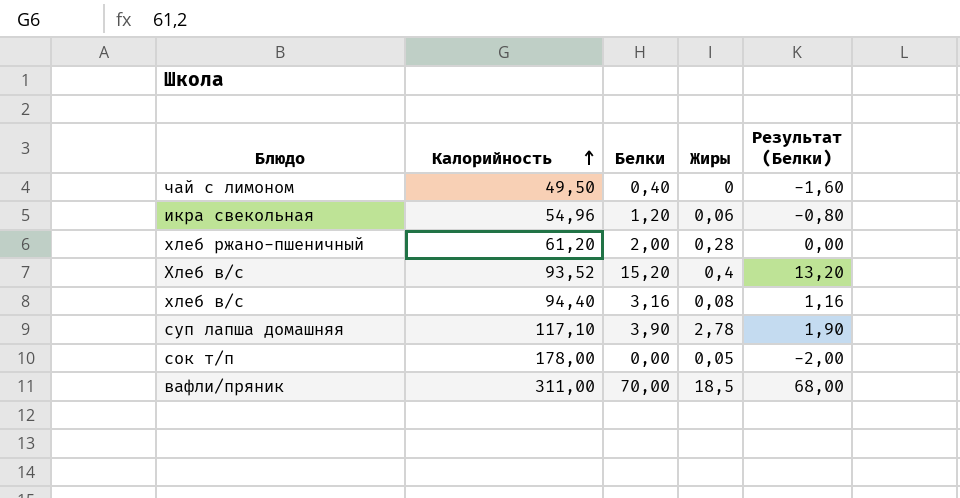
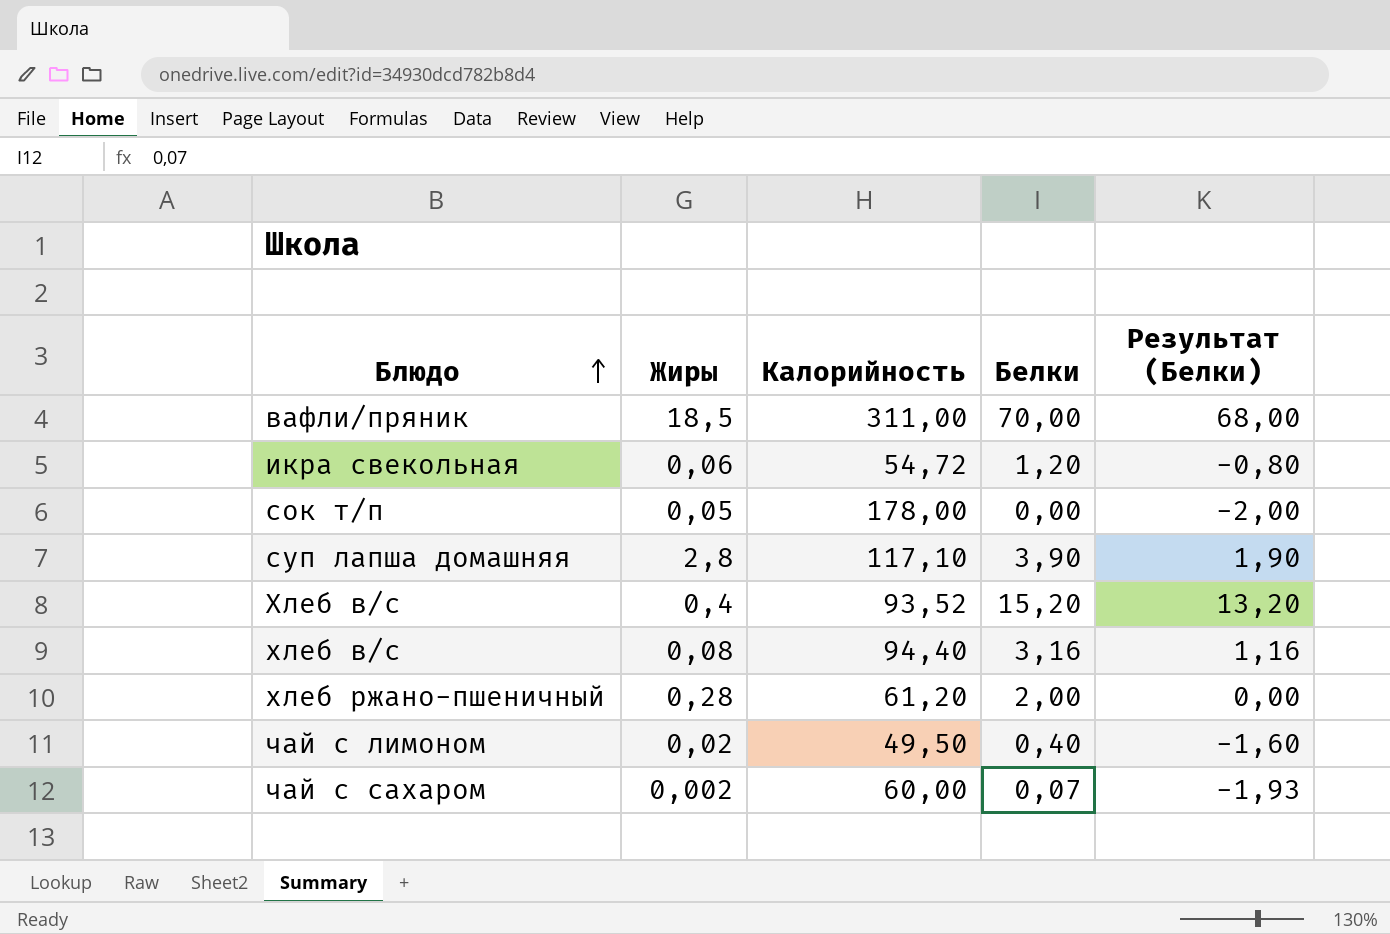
row order: Калорийность ascending -> Блюдо ascending
column Жиры | position: 4 -> 2
икра свекольная | Калорийность: 54,96 -> 54,72
суп лапша домашняя | Жиры: 2,78 -> 2,8
чай с лимоном | Жиры: 0 -> 0,02
row чай с сахаром: none -> 0,002 | 60,00 | 0,07 | -1,93

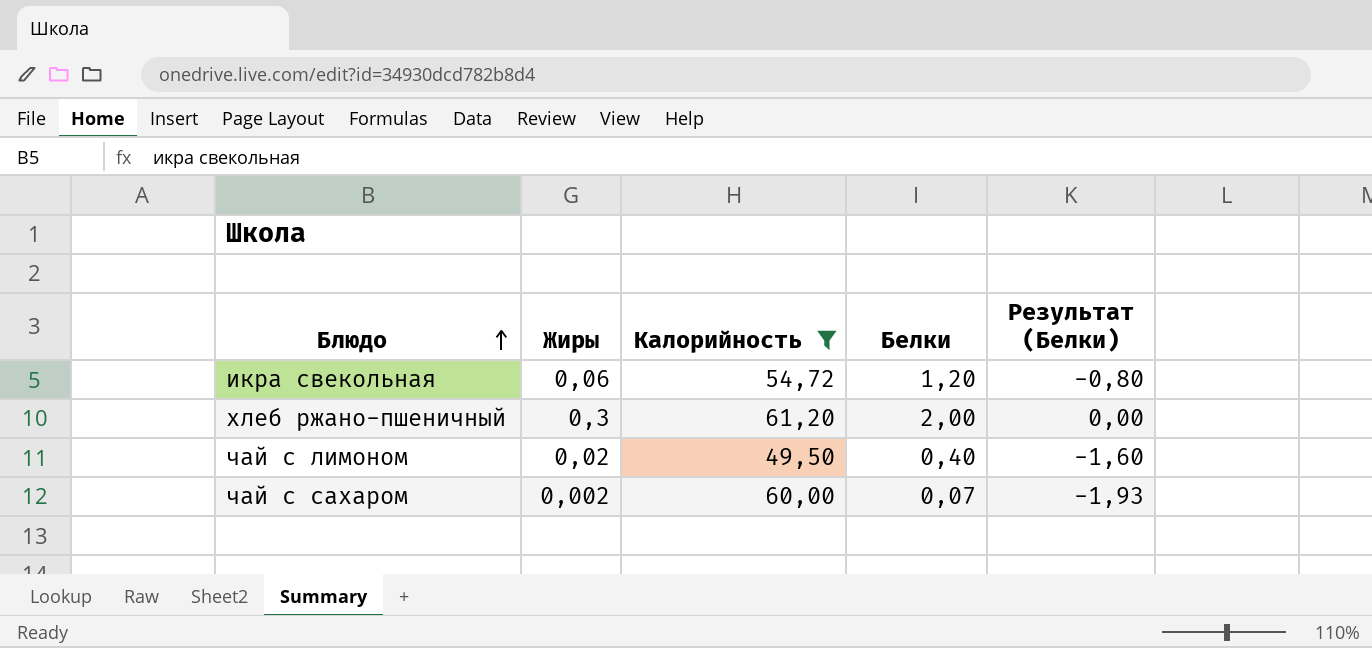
filter: none -> Калорийность <= 61,20
хлеб ржано-пшеничный | Жиры: 0,28 -> 0,3

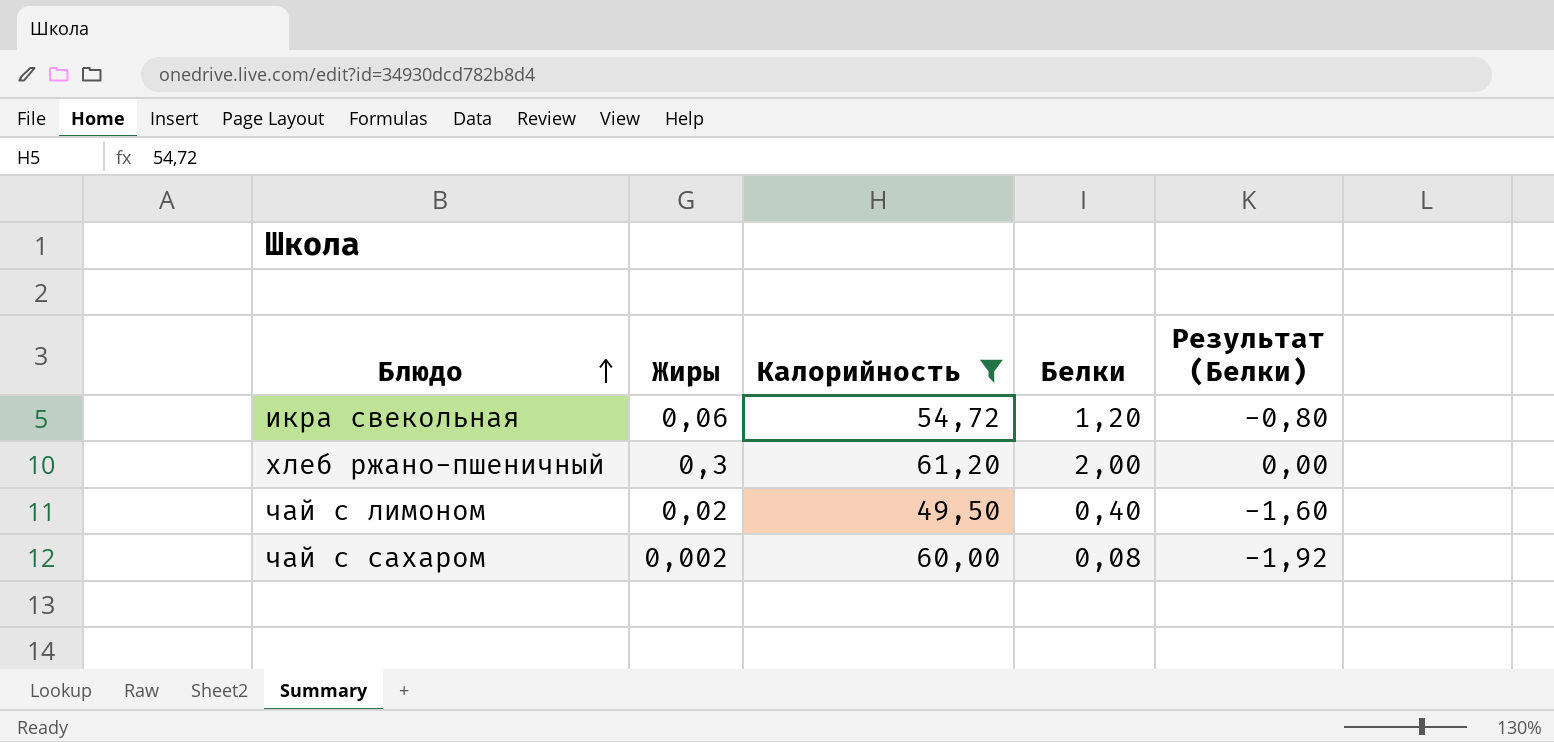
чай с сахаром | Белки: 0,07 -> 0,08
чай с сахаром | Результат (Белки): -1,93 -> -1,92

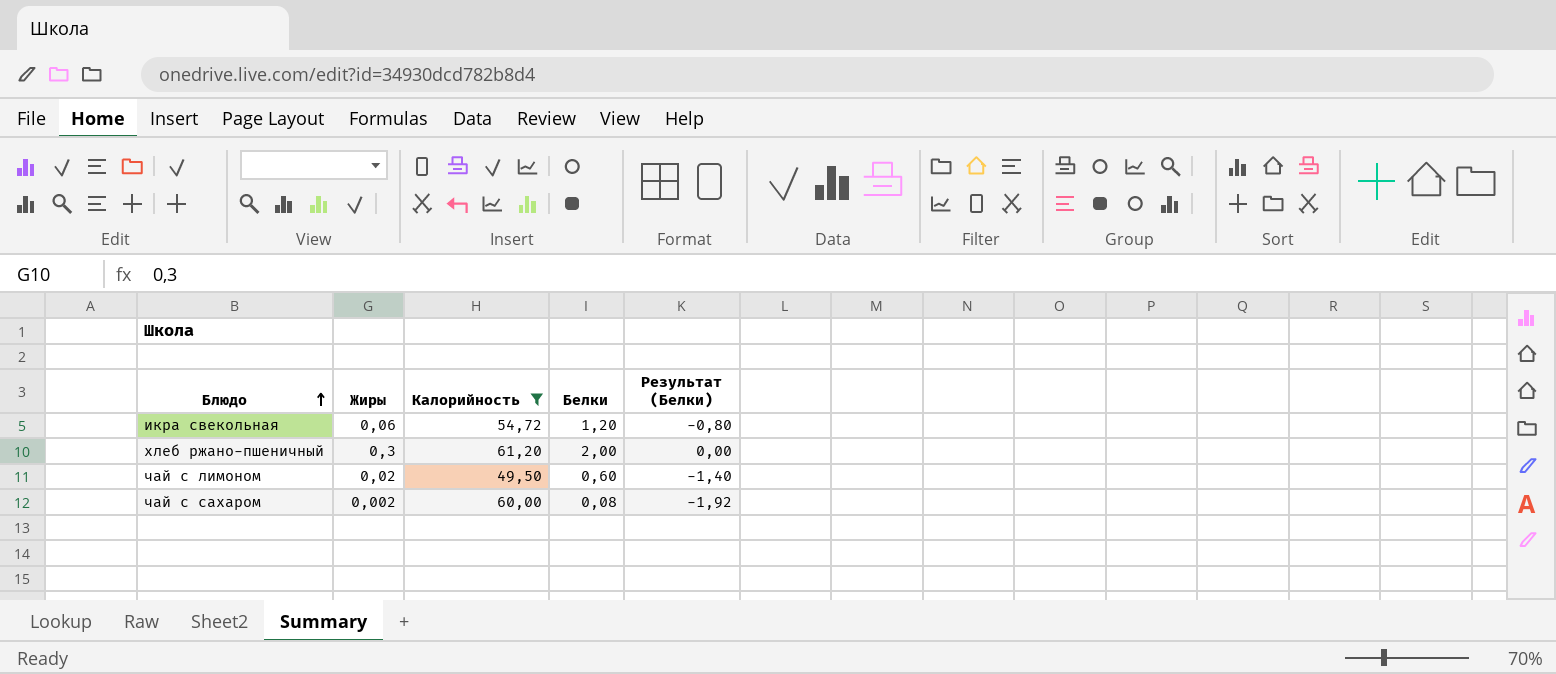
чай с лимоном | Белки: 0,40 -> 0,60
чай с лимоном | Результат (Белки): -1,60 -> -1,40

